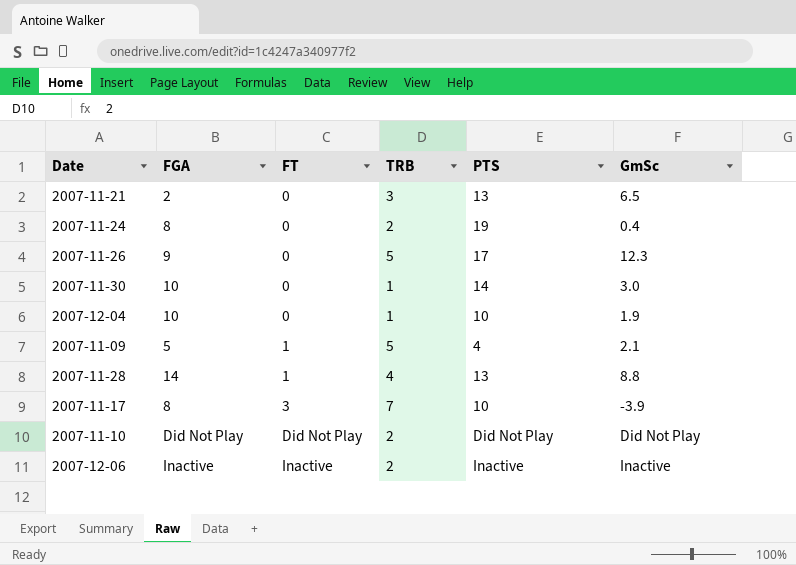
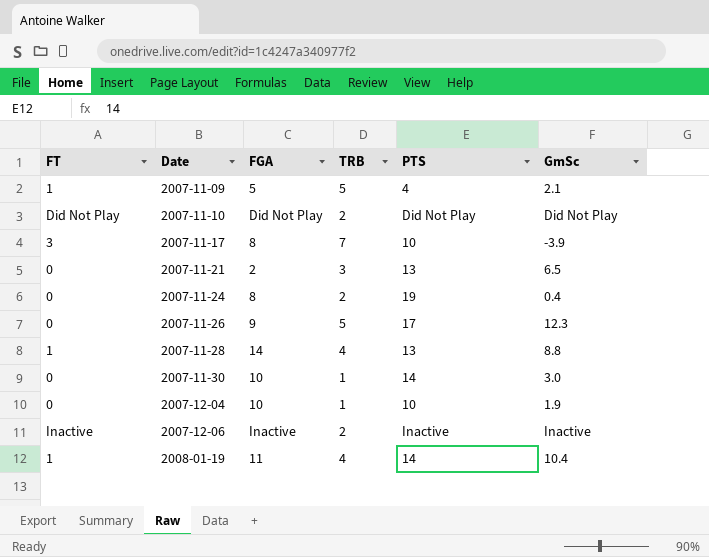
row order: FT ascending -> Date ascending
column FT | position: 3 -> 1
row 2008-01-19: none -> 1 | 11 | 4 | 14 | 10.4

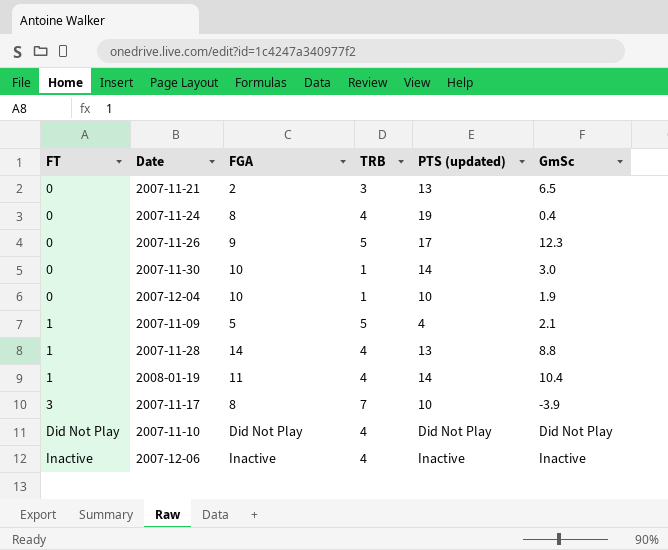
row order: Date ascending -> FT ascending
column name: PTS -> PTS (updated)
2007-11-24 | TRB: 2 -> 4
2007-11-10 | TRB: 2 -> 4
2007-12-06 | TRB: 2 -> 4

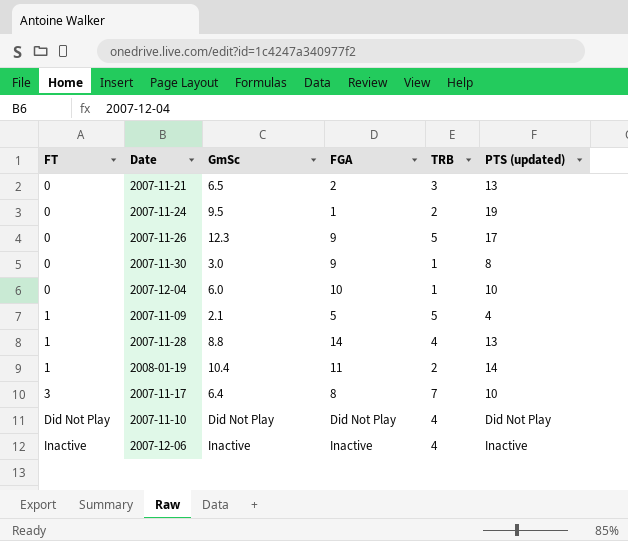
column GmSc | position: 6 -> 3
2007-11-24 | GmSc: 0.4 -> 9.5
2007-11-24 | FGA: 8 -> 1
2007-11-24 | TRB: 4 -> 2
2007-11-30 | FGA: 10 -> 9
2007-11-30 | PTS (updated): 14 -> 8
2007-12-04 | GmSc: 1.9 -> 6.0
2008-01-19 | TRB: 4 -> 2
2007-11-17 | GmSc: -3.9 -> 6.4

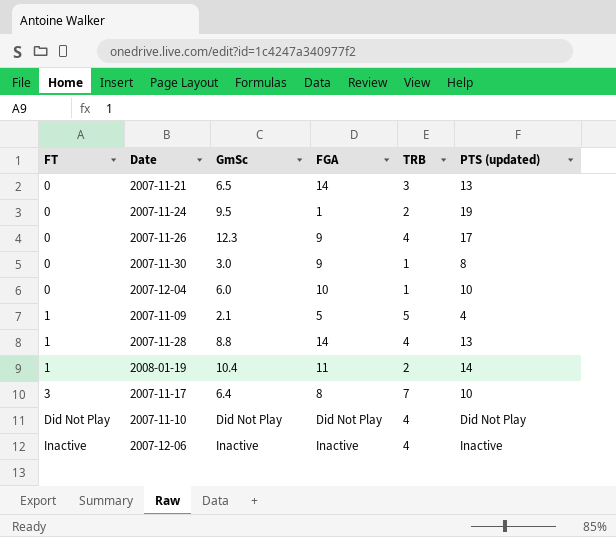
2007-11-21 | FGA: 2 -> 14
2007-11-26 | TRB: 5 -> 4

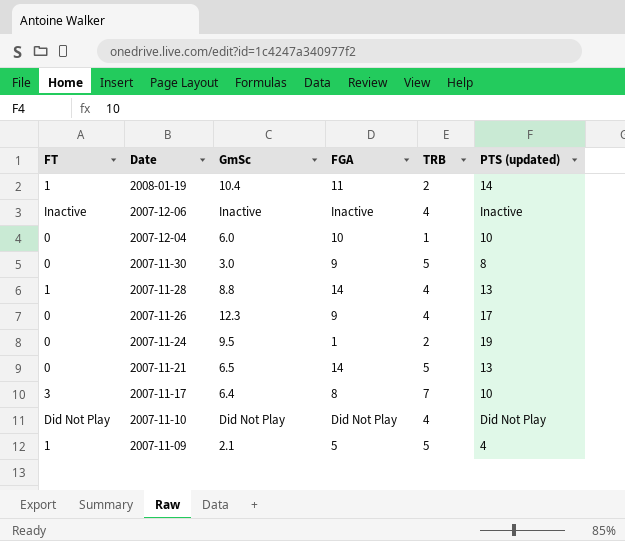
row order: FT ascending -> Date descending
2007-11-30 | TRB: 1 -> 5
2007-11-21 | TRB: 3 -> 5

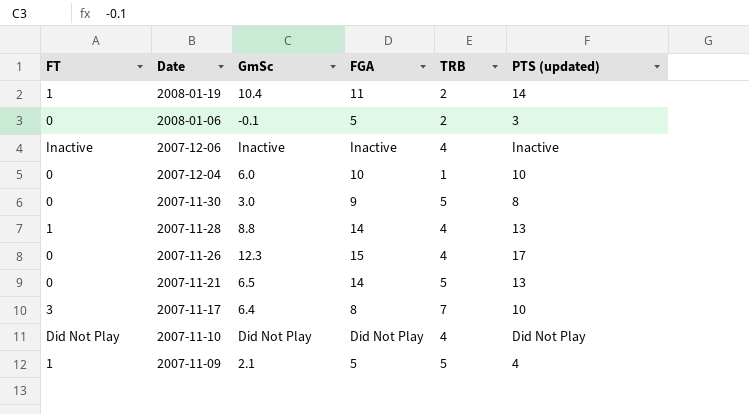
row 2007-11-24: 0 | 9.5 | 1 | 2 | 19 -> none
row 2008-01-06: none -> 0 | -0.1 | 5 | 2 | 3
2007-11-26 | FGA: 9 -> 15

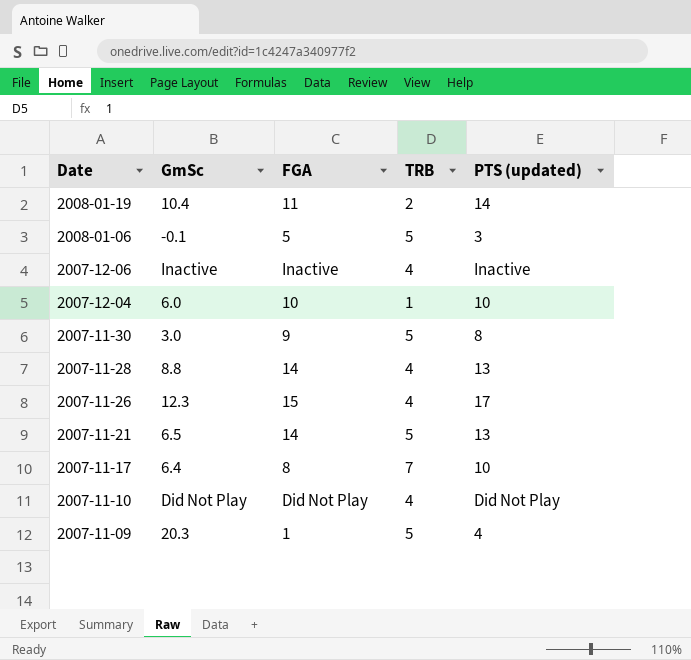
column FT | position: 1 -> none
2008-01-06 | TRB: 2 -> 5
2007-11-09 | GmSc: 2.1 -> 20.3
2007-11-09 | FGA: 5 -> 1

